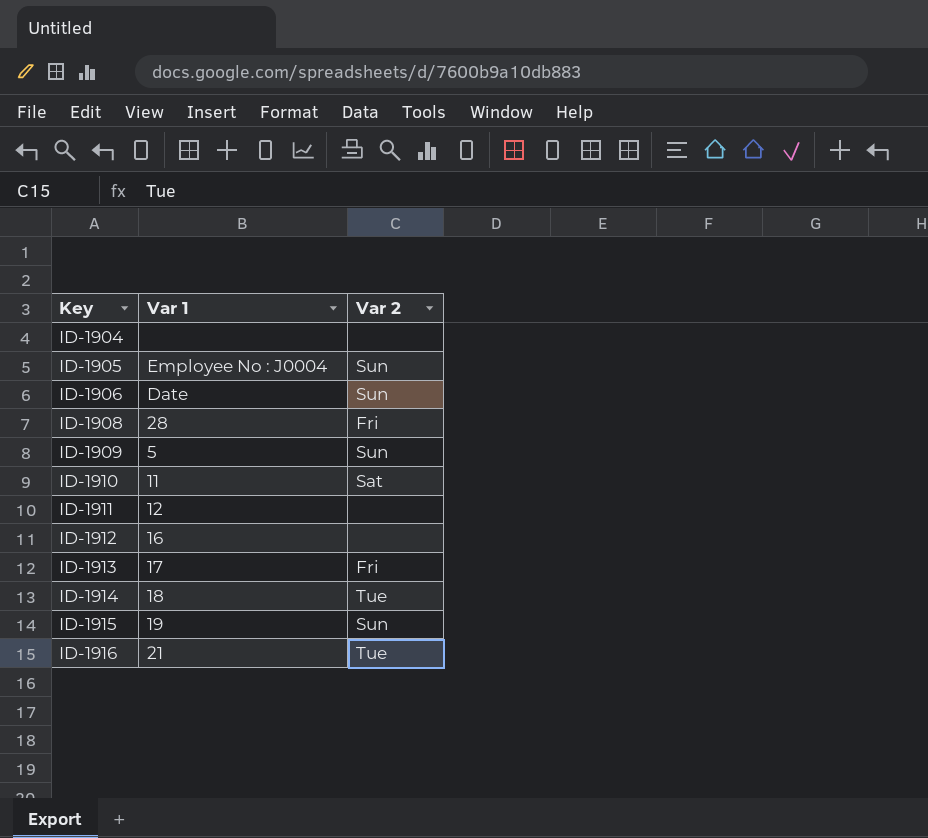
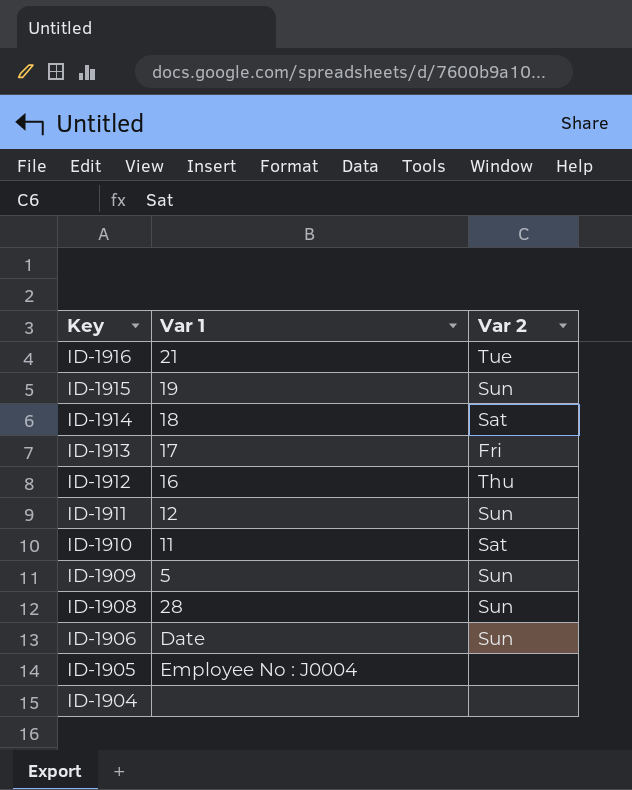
row order: Key ascending -> Key descending
ID-1914 | Var 2: Tue -> Sat
ID-1912 | Var 2: none -> Thu
ID-1911 | Var 2: none -> Sun
ID-1908 | Var 2: Fri -> Sun
ID-1905 | Var 2: Sun -> none

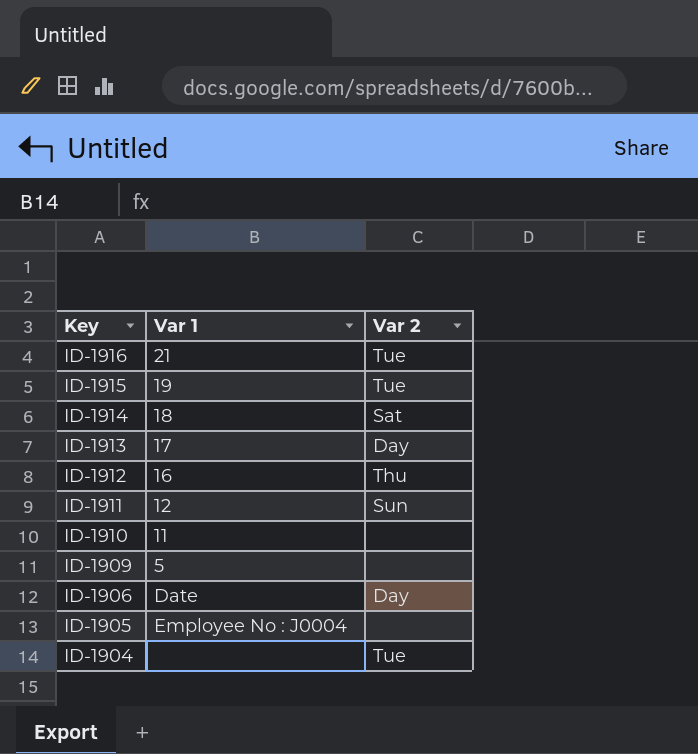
row ID-1908: 28 | Sun -> none
ID-1915 | Var 2: Sun -> Tue
ID-1913 | Var 2: Fri -> Day
ID-1910 | Var 2: Sat -> none
ID-1909 | Var 2: Sun -> none
ID-1906 | Var 2: Sun -> Day
ID-1904 | Var 2: none -> Tue

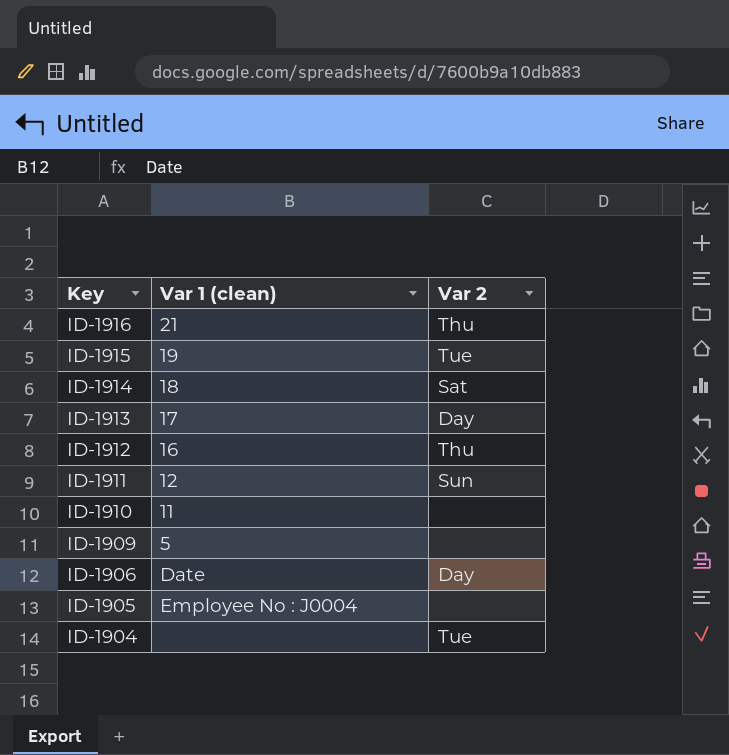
column name: Var 1 -> Var 1 (clean)
ID-1916 | Var 2: Tue -> Thu

